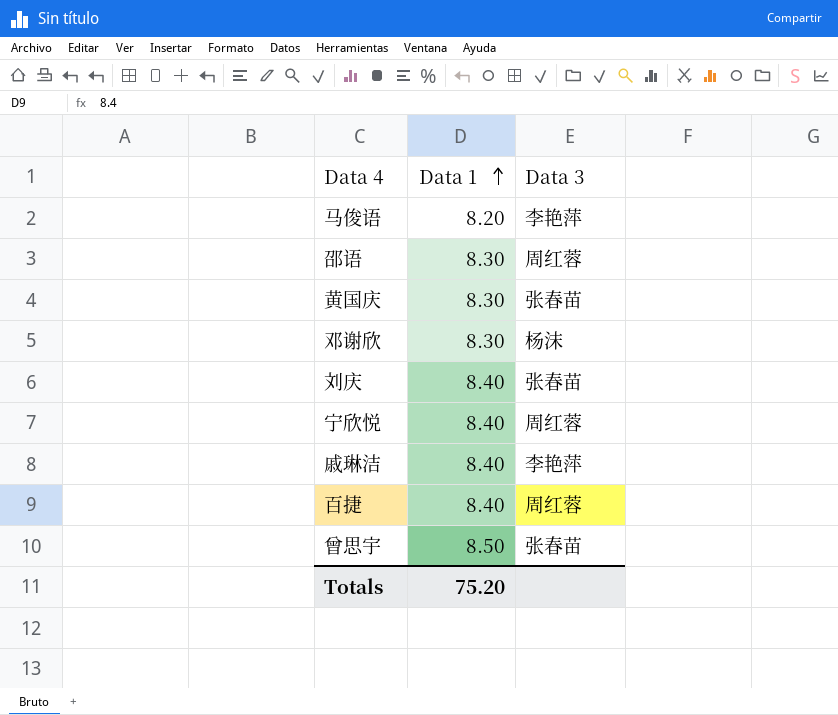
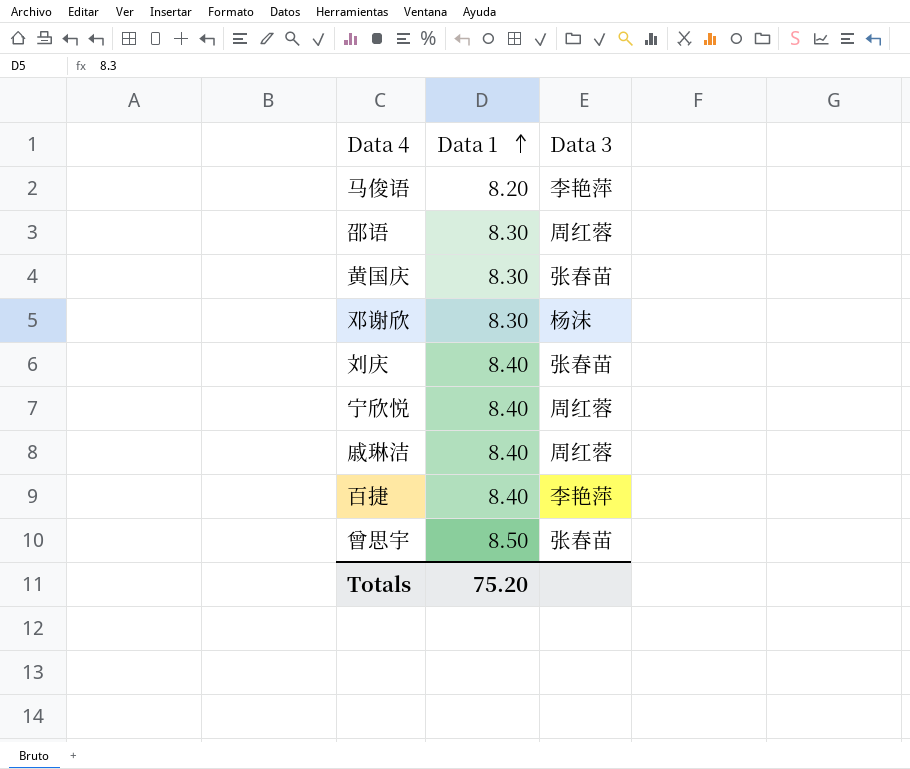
戚琳洁 | Data 3: 李艳萍 -> 周红蓉
百捷 | Data 3: 周红蓉 -> 李艳萍

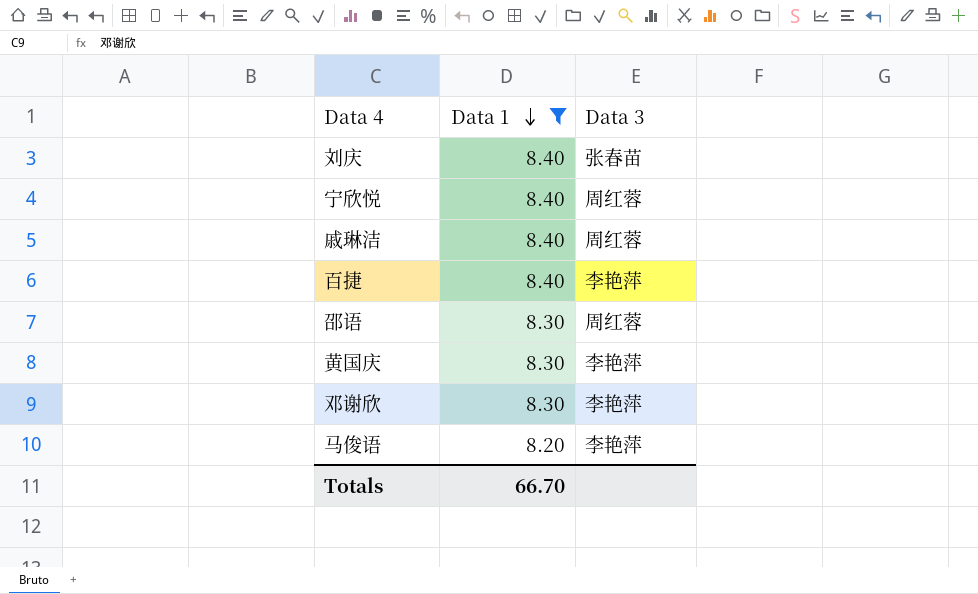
filter: none -> Data 1 != 8.50
row order: Data 1 ascending -> Data 1 descending
黄国庆 | Data 3: 张春苗 -> 李艳萍
邓谢欣 | Data 3: 杨沫 -> 李艳萍
Totals | Data 1: 75.20 -> 66.70

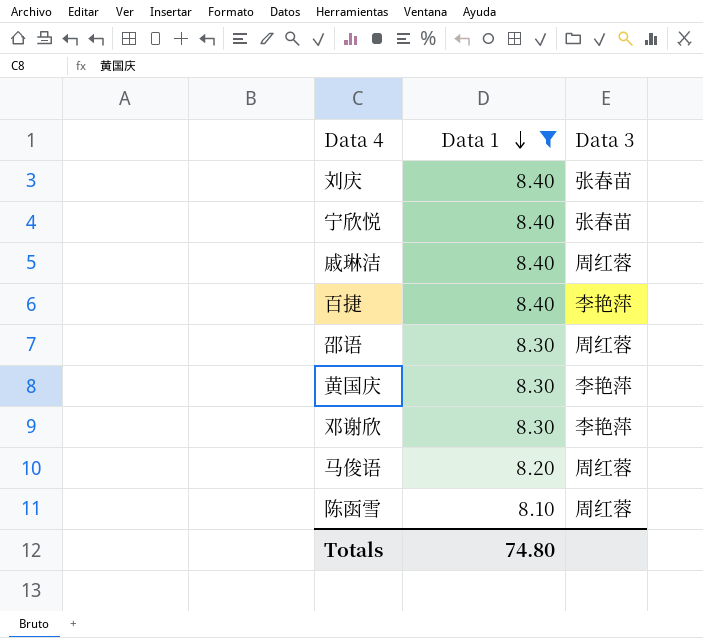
宁欣悦 | Data 3: 周红蓉 -> 张春苗
马俊语 | Data 3: 李艳萍 -> 周红蓉
row 陈函雪: none -> 8.10 | 周红蓉
Totals | Data 1: 66.70 -> 74.80

